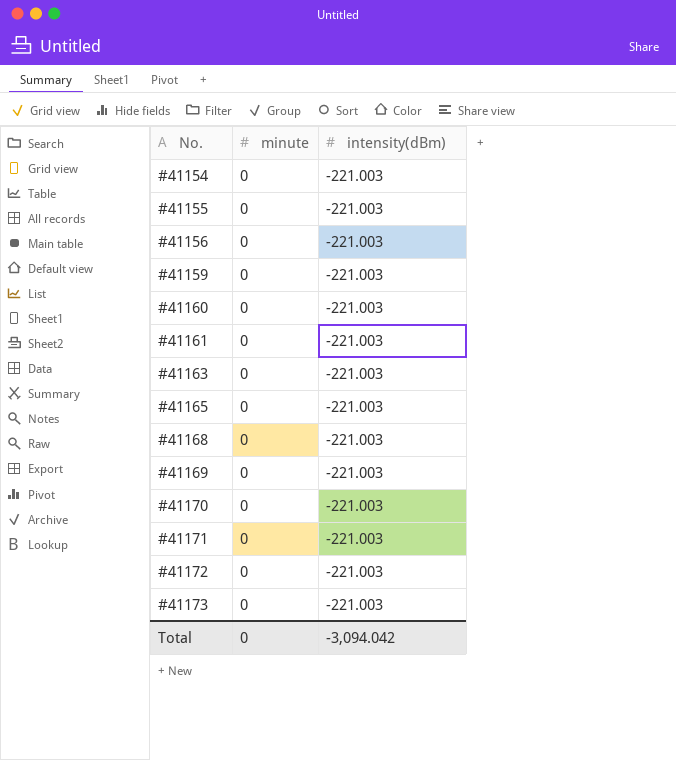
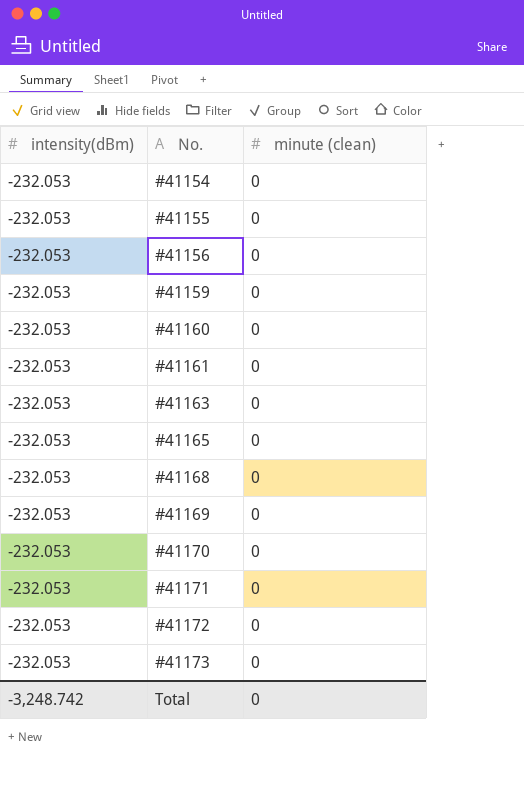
column intensity(dBm) | position: 3 -> 1
column name: minute -> minute (clean)
#41154 | intensity(dBm): -221.003 -> -232.053
#41155 | intensity(dBm): -221.003 -> -232.053
#41156 | intensity(dBm): -221.003 -> -232.053
#41159 | intensity(dBm): -221.003 -> -232.053
#41160 | intensity(dBm): -221.003 -> -232.053
#41161 | intensity(dBm): -221.003 -> -232.053
#41163 | intensity(dBm): -221.003 -> -232.053
#41165 | intensity(dBm): -221.003 -> -232.053
#41168 | intensity(dBm): -221.003 -> -232.053
#41169 | intensity(dBm): -221.003 -> -232.053
#41170 | intensity(dBm): -221.003 -> -232.053
#41171 | intensity(dBm): -221.003 -> -232.053
#41172 | intensity(dBm): -221.003 -> -232.053
#41173 | intensity(dBm): -221.003 -> -232.053
Total | intensity(dBm): -3,094.042 -> -3,248.742

